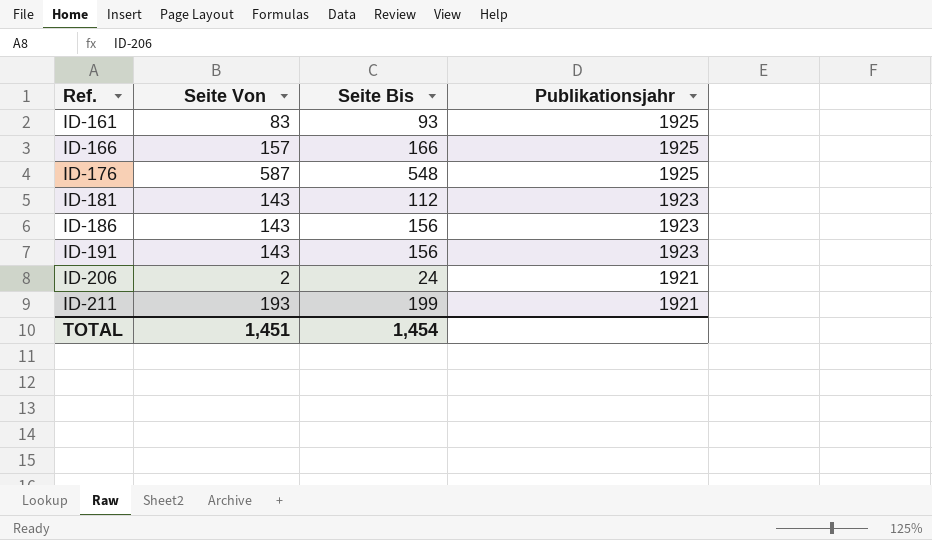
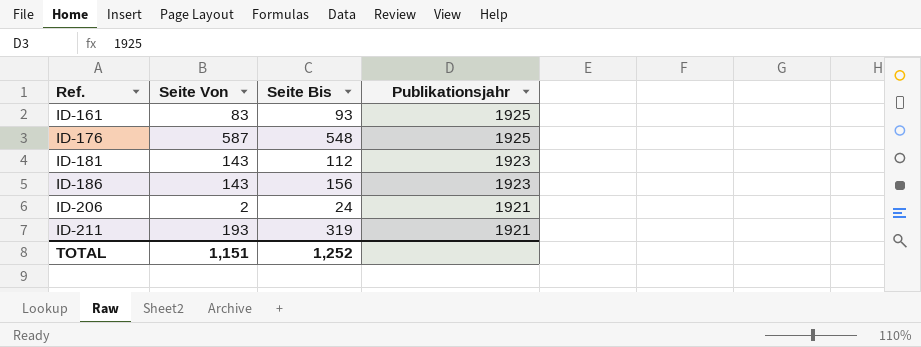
row ID-166: 157 | 166 | 1925 -> none
row ID-191: 143 | 156 | 1923 -> none
ID-211 | Seite Bis: 199 -> 319
TOTAL | Seite Von: 1,451 -> 1,151
TOTAL | Seite Bis: 1,454 -> 1,252

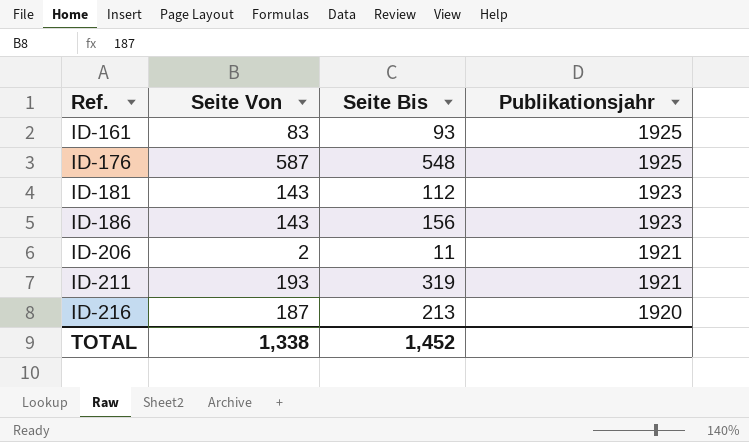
ID-206 | Seite Bis: 24 -> 11
row ID-216: none -> 187 | 213 | 1920
TOTAL | Seite Von: 1,151 -> 1,338
TOTAL | Seite Bis: 1,252 -> 1,452

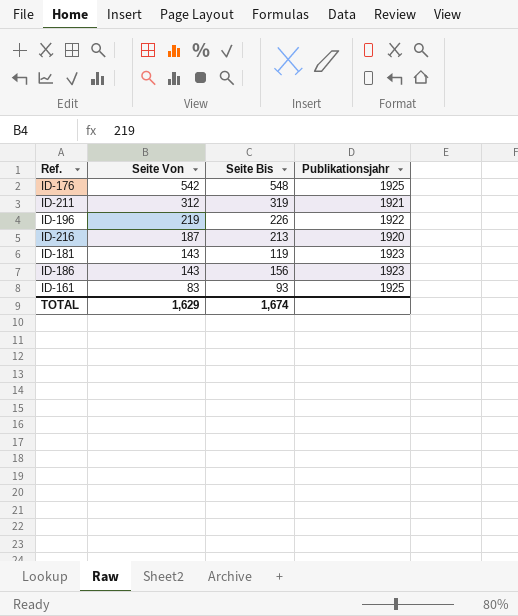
row order: Ref. ascending -> Seite Von descending
row ID-206: 2 | 11 | 1921 -> none
ID-176 | Seite Von: 587 -> 542
ID-211 | Seite Von: 193 -> 312
row ID-196: none -> 219 | 226 | 1922
ID-181 | Seite Bis: 112 -> 119
TOTAL | Seite Von: 1,338 -> 1,629
TOTAL | Seite Bis: 1,452 -> 1,674

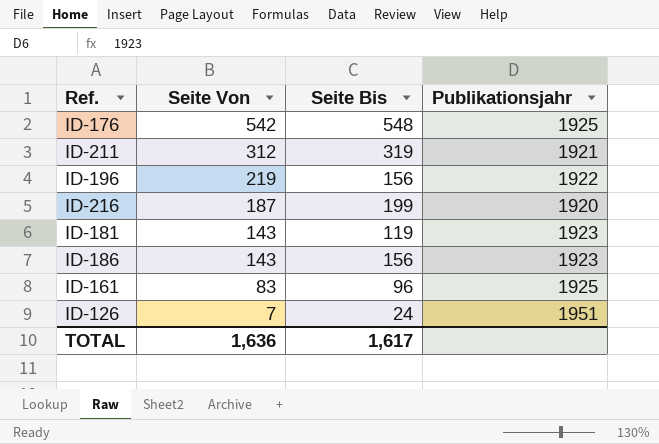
ID-196 | Seite Bis: 226 -> 156
ID-216 | Seite Bis: 213 -> 199
ID-161 | Seite Bis: 93 -> 96
row ID-126: none -> 7 | 24 | 1951
TOTAL | Seite Von: 1,629 -> 1,636
TOTAL | Seite Bis: 1,674 -> 1,617

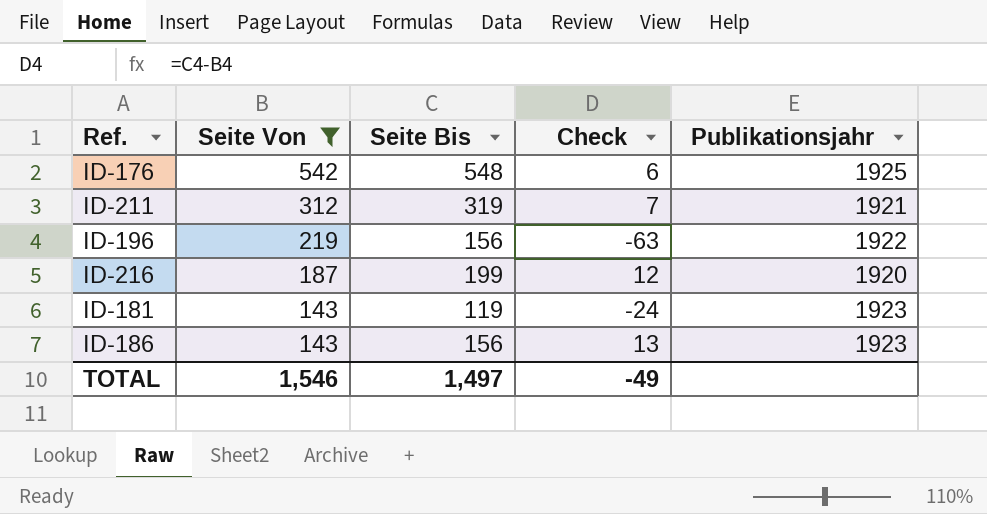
filter: none -> Seite Von >= 143
column Check | formula: none -> [Seite Bis] - [Seite Von]
TOTAL | Seite Von: 1,636 -> 1,546
TOTAL | Seite Bis: 1,617 -> 1,497

